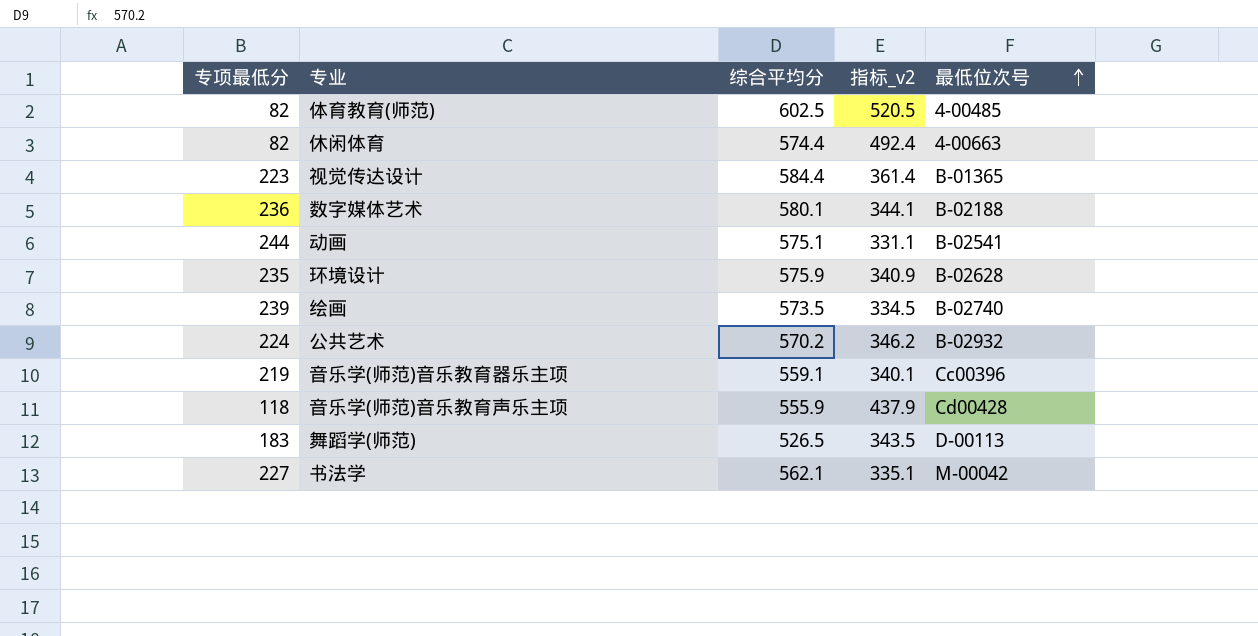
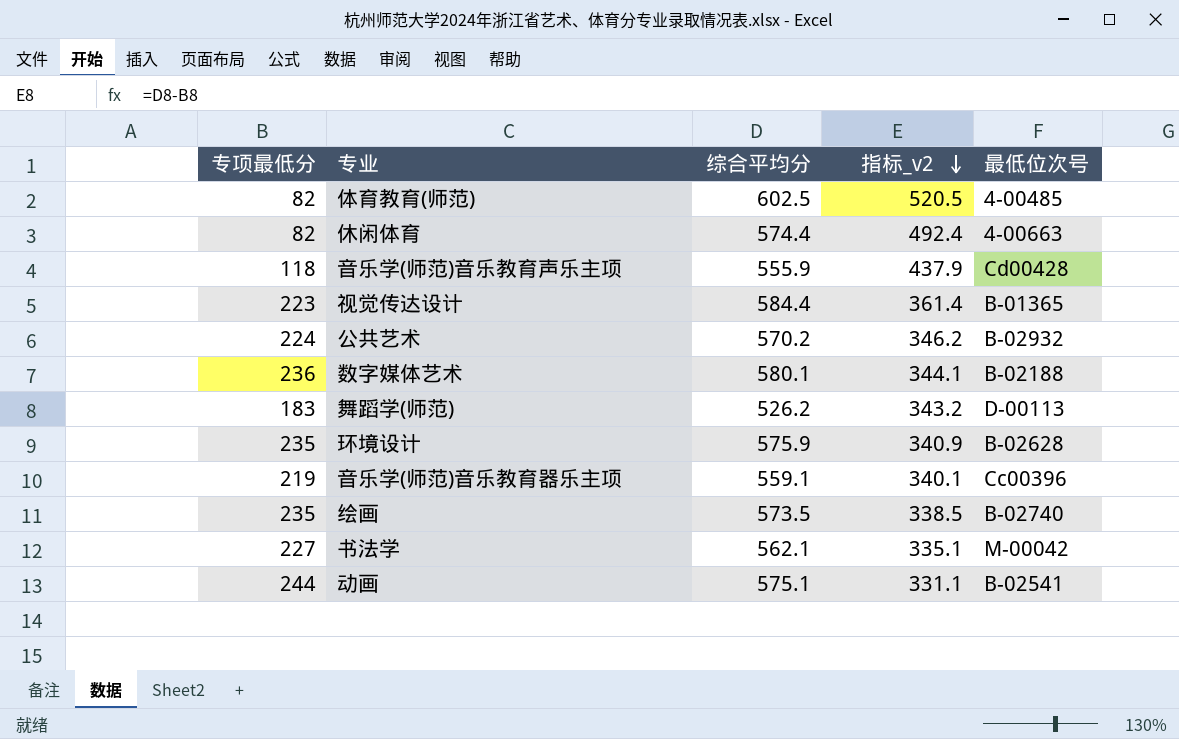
row order: 最低位次号 ascending -> 指标_v2 descending
舞蹈学(师范) | 综合平均分: 526.5 -> 526.2
舞蹈学(师范) | 指标_v2: 343.5 -> 343.2
绘画 | 专项最低分: 239 -> 235
绘画 | 指标_v2: 334.5 -> 338.5

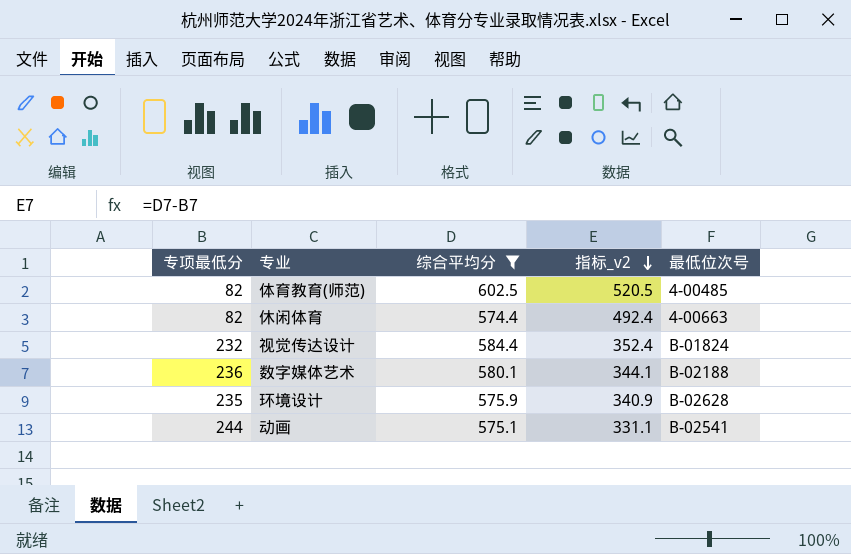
filter: none -> 综合平均分 >= 574.4
视觉传达设计 | 专项最低分: 223 -> 232
视觉传达设计 | 指标_v2: 361.4 -> 352.4
视觉传达设计 | 最低位次号: B-01365 -> B-01824

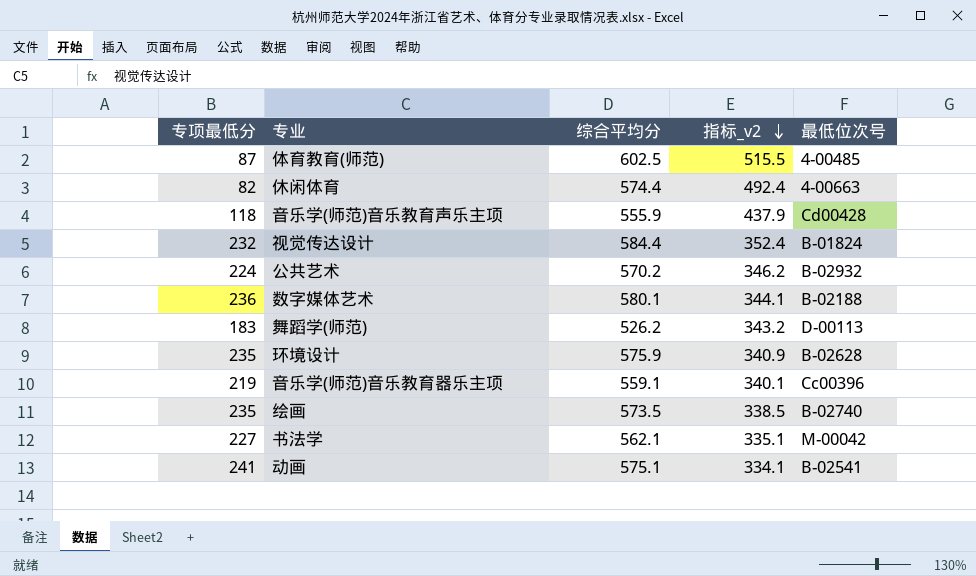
filter: 综合平均分 >= 574.4 -> none
体育教育(师范) | 专项最低分: 82 -> 87
体育教育(师范) | 指标_v2: 520.5 -> 515.5
动画 | 专项最低分: 244 -> 241
动画 | 指标_v2: 331.1 -> 334.1

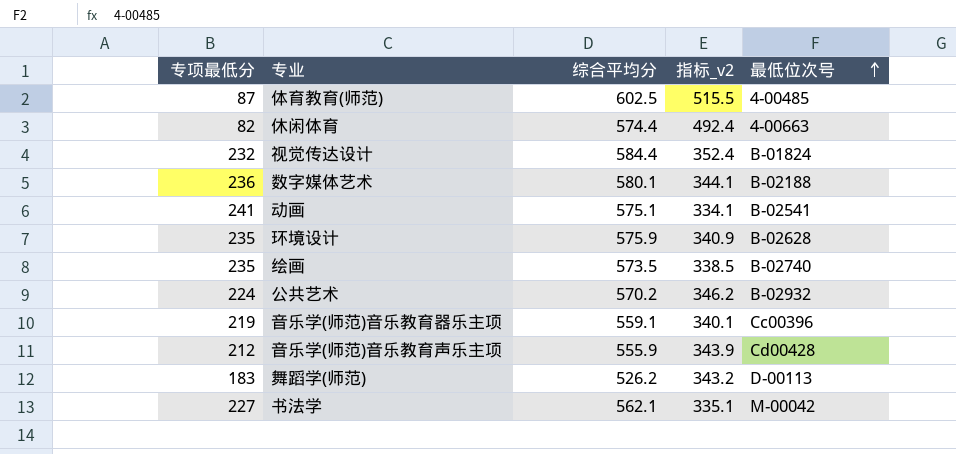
row order: 指标_v2 descending -> 最低位次号 ascending
音乐学(师范)音乐教育声乐主项 | 专项最低分: 118 -> 212
音乐学(师范)音乐教育声乐主项 | 指标_v2: 437.9 -> 343.9

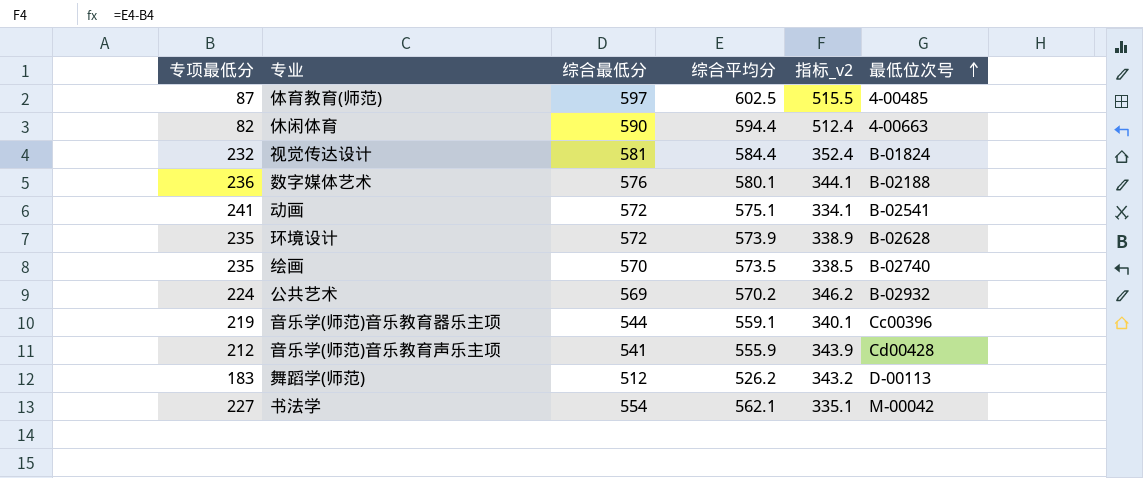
column 综合最低分 | position: none -> 3
休闲体育 | 综合平均分: 574.4 -> 594.4
休闲体育 | 指标_v2: 492.4 -> 512.4
环境设计 | 综合平均分: 575.9 -> 573.9
环境设计 | 指标_v2: 340.9 -> 338.9

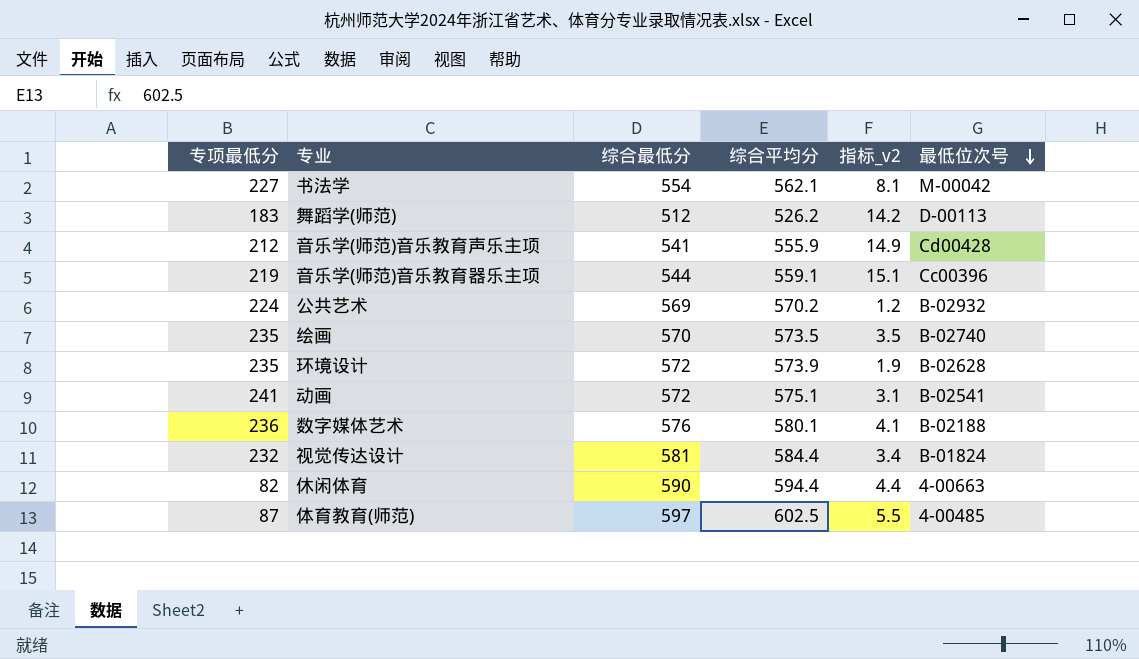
row order: 最低位次号 ascending -> 最低位次号 descending
column 指标_v2 | formula: [综合平均分] - [专项最低分] -> [综合平均分] - [综合最低分]

